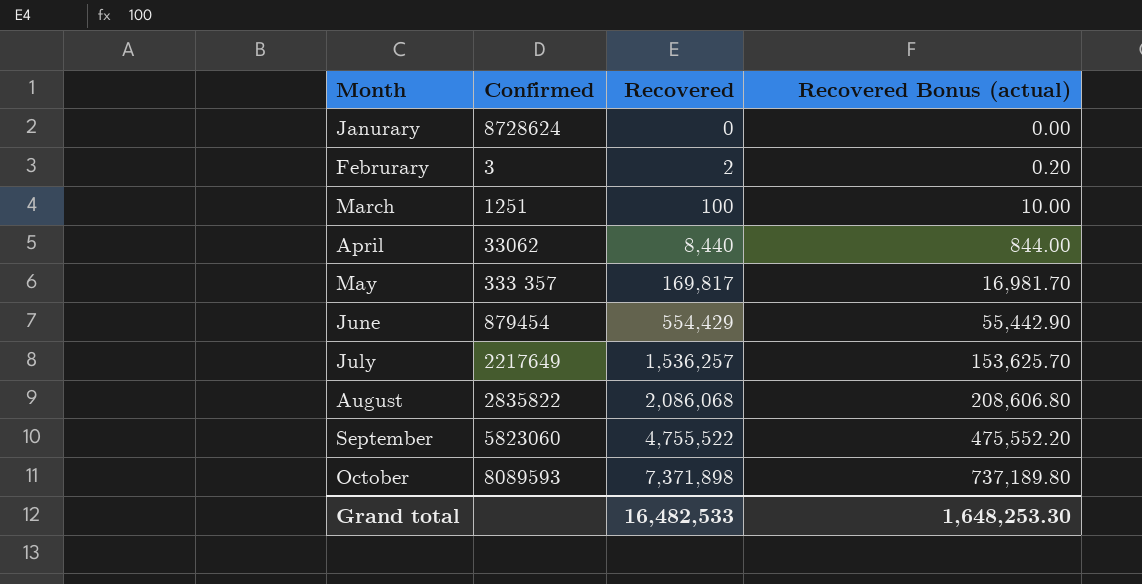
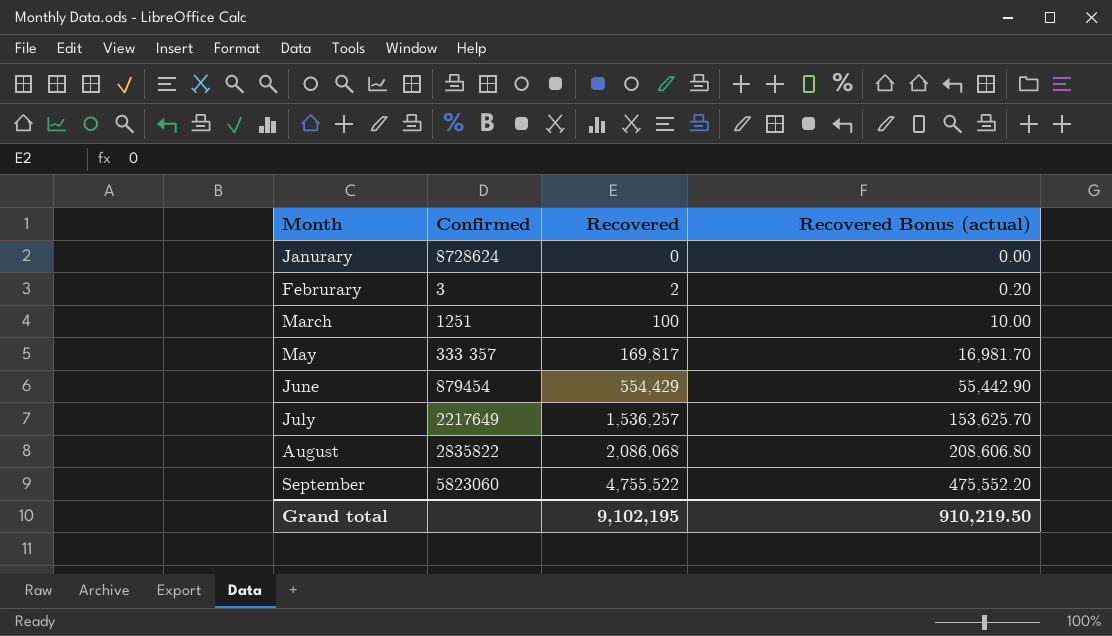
row April: 33062 | 8,440 | 844.00 -> none
row October: 8089593 | 7,371,898 | 737,189.80 -> none
Grand total | Recovered: 16,482,533 -> 9,102,195
Grand total | Recovered Bonus (actual): 1,648,253.30 -> 910,219.50

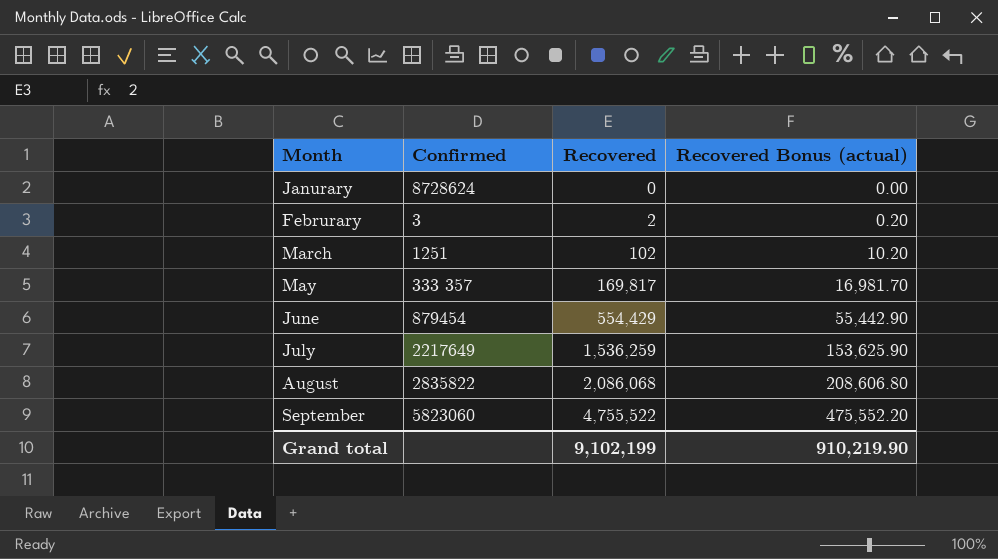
March | Recovered: 100 -> 102
March | Recovered Bonus (actual): 10.00 -> 10.20
July | Recovered: 1,536,257 -> 1,536,259
July | Recovered Bonus (actual): 153,625.70 -> 153,625.90
Grand total | Recovered: 9,102,195 -> 9,102,199
Grand total | Recovered Bonus (actual): 910,219.50 -> 910,219.90

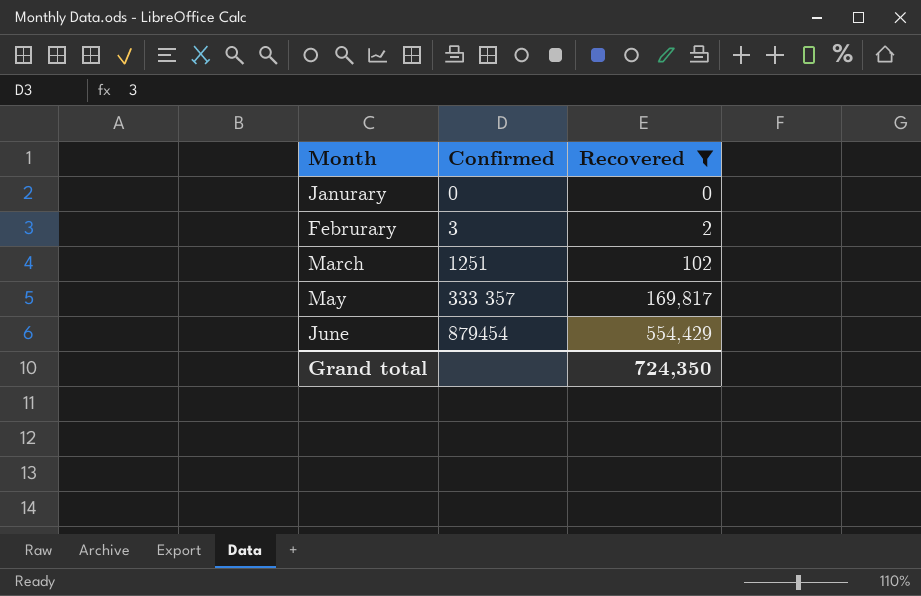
filter: none -> Recovered <= 554,429
column Recovered Bonus (actual) | formula: [Recovered] * 0.1 -> none
Janurary | Confirmed: 8728624 -> 0
Grand total | Recovered: 9,102,199 -> 724,350

